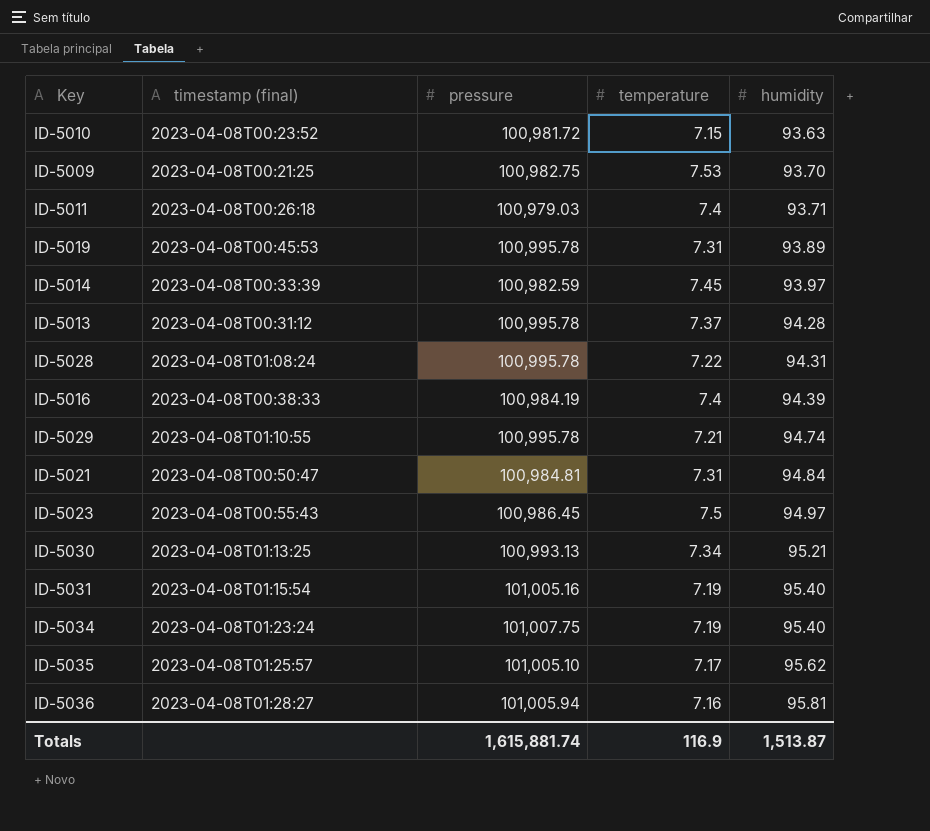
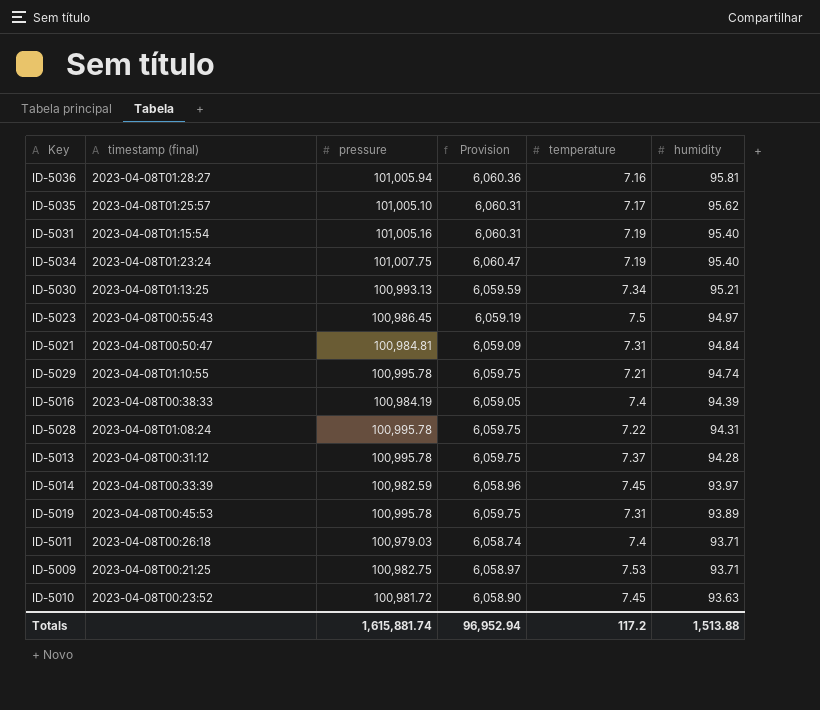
row order: humidity ascending -> humidity descending
column Provision | formula: none -> [pressure] * 0.06
ID-5009 | humidity: 93.70 -> 93.71
ID-5010 | temperature: 7.15 -> 7.45
Totals | temperature: 116.9 -> 117.2
Totals | humidity: 1,513.87 -> 1,513.88

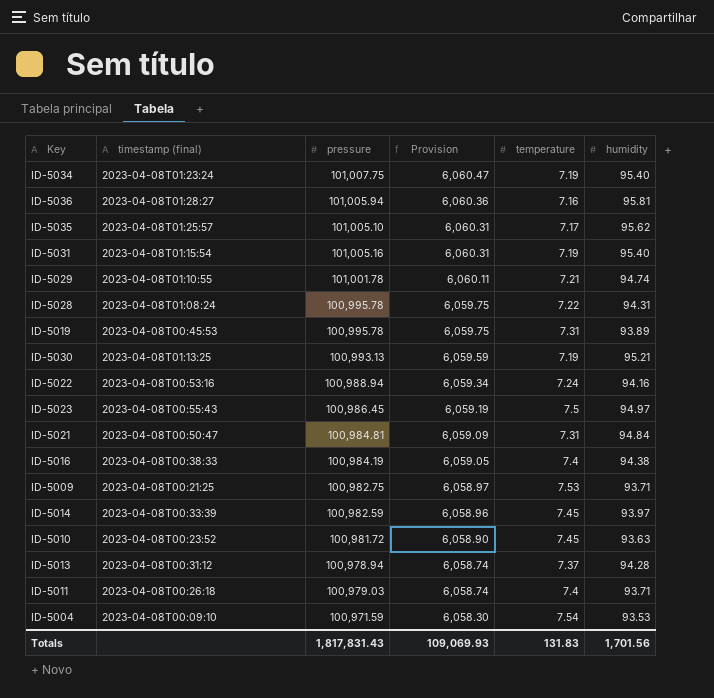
row order: humidity descending -> Provision descending
ID-5029 | pressure: 100,995.78 -> 101,001.78
ID-5029 | Provision: 6,059.75 -> 6,060.11
ID-5030 | temperature: 7.34 -> 7.19
row ID-5022: none -> 2023-04-08T00:53:16 | 100,988.94 | 6,059.34 | 7.24 | 94.16
ID-5016 | humidity: 94.39 -> 94.38
ID-5013 | pressure: 100,995.78 -> 100,978.94
ID-5013 | Provision: 6,059.75 -> 6,058.74
row ID-5004: none -> 2023-04-08T00:09:10 | 100,971.59 | 6,058.30 | 7.54 | 93.53
Totals | pressure: 1,615,881.74 -> 1,817,831.43
Totals | Provision: 96,952.94 -> 109,069.93
Totals | temperature: 117.2 -> 131.83
Totals | humidity: 1,513.88 -> 1,701.56

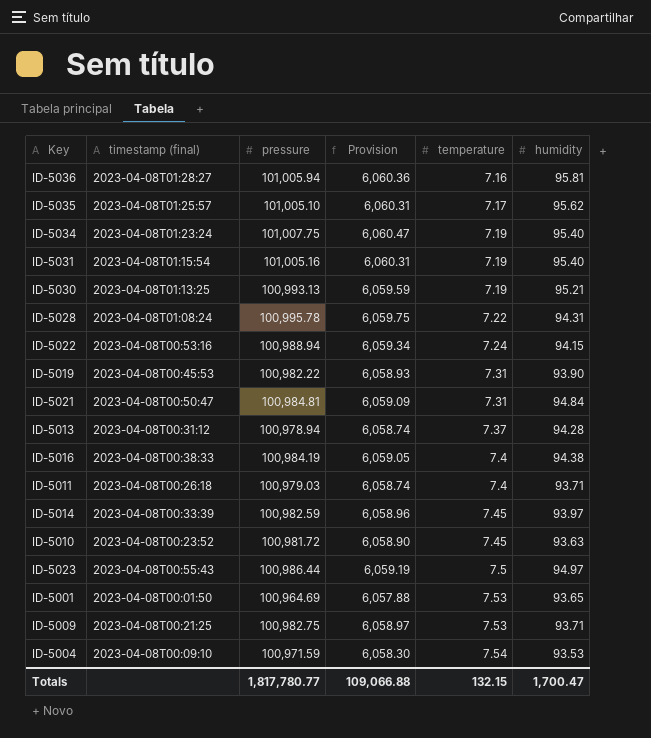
row order: Provision descending -> temperature ascending
row ID-5029: 2023-04-08T01:10:55 | 101,001.78 | 6,060.11 | 7.21 | 94.74 -> none
ID-5022 | humidity: 94.16 -> 94.15
ID-5019 | pressure: 100,995.78 -> 100,982.22
ID-5019 | Provision: 6,059.75 -> 6,058.93
ID-5019 | humidity: 93.89 -> 93.90
ID-5023 | pressure: 100,986.45 -> 100,986.44
row ID-5001: none -> 2023-04-08T00:01:50 | 100,964.69 | 6,057.88 | 7.53 | 93.65
Totals | pressure: 1,817,831.43 -> 1,817,780.77
Totals | Provision: 109,069.93 -> 109,066.88
Totals | temperature: 131.83 -> 132.15
Totals | humidity: 1,701.56 -> 1,700.47

